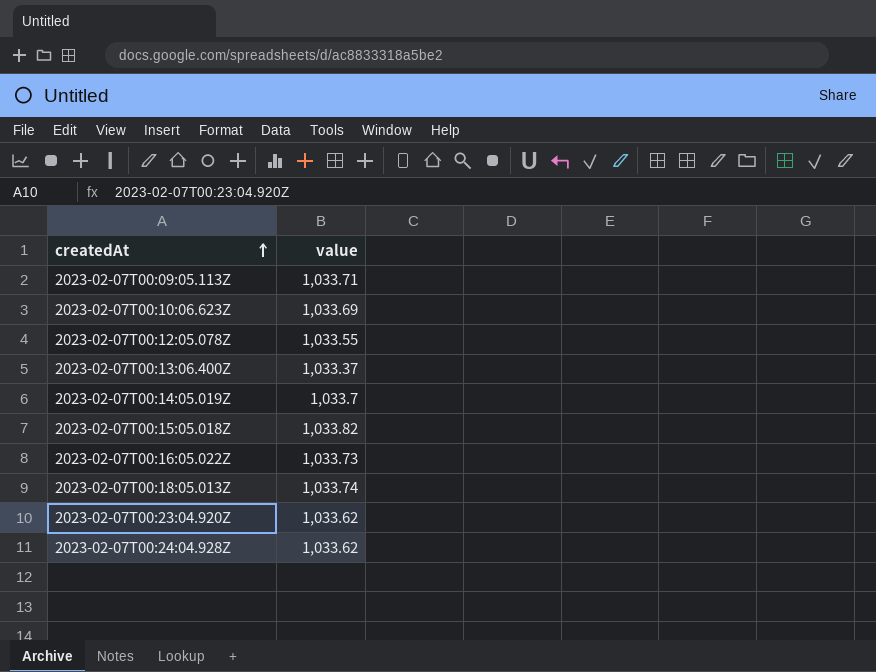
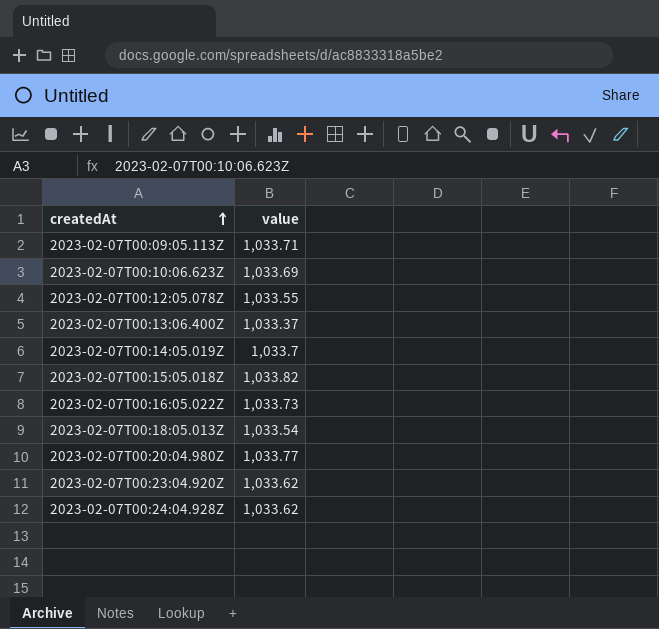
2023-02-07T00:18:05.013Z | value: 1,033.74 -> 1,033.54
row 2023-02-07T00:20:04.980Z: none -> 1,033.77

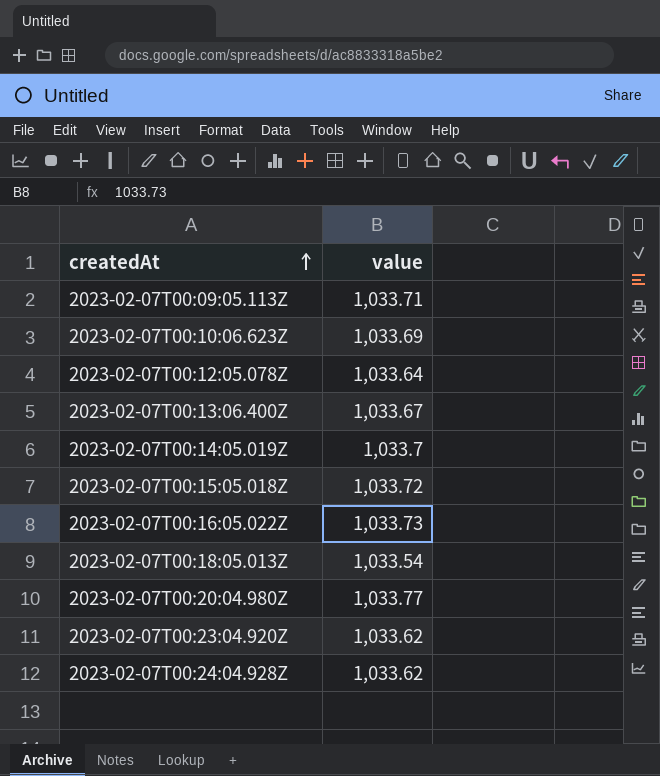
2023-02-07T00:12:05.078Z | value: 1,033.55 -> 1,033.64
2023-02-07T00:13:06.400Z | value: 1,033.37 -> 1,033.67
2023-02-07T00:15:05.018Z | value: 1,033.82 -> 1,033.72

